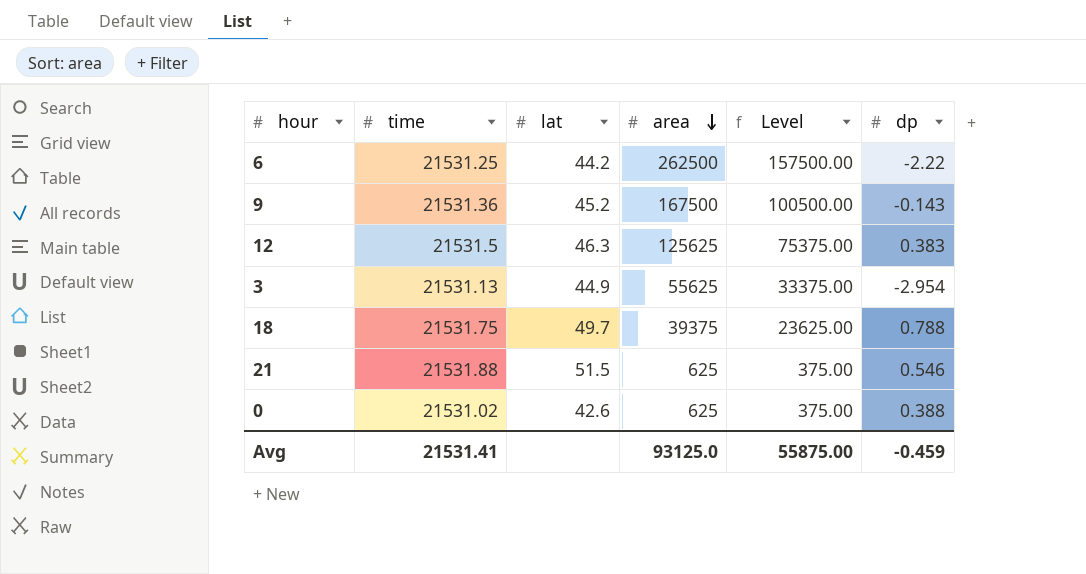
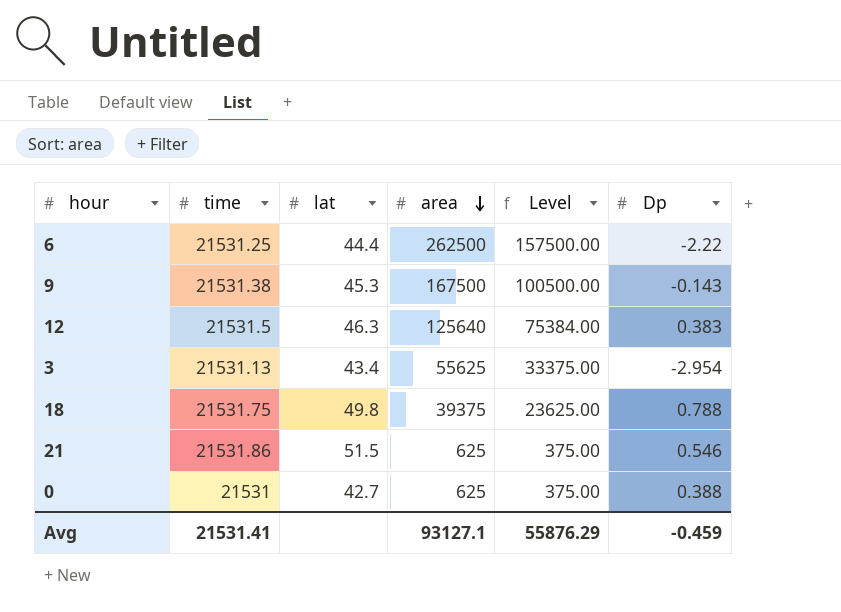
column name: dp -> Dp
6 | lat: 44.2 -> 44.4
9 | time: 21531.36 -> 21531.38
9 | lat: 45.2 -> 45.3
12 | area: 125625 -> 125640
12 | Level: 75375.00 -> 75384.00
3 | lat: 44.9 -> 43.4
18 | lat: 49.7 -> 49.8
21 | time: 21531.88 -> 21531.86
0 | time: 21531.02 -> 21531
0 | lat: 42.6 -> 42.7
Avg | area: 93125.0 -> 93127.1
Avg | Level: 55875.00 -> 55876.29

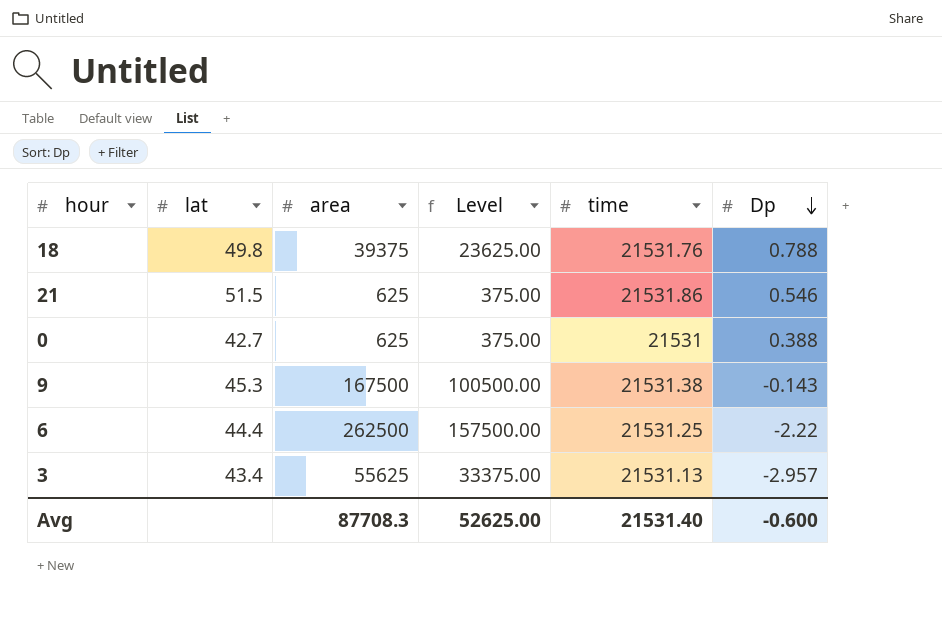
row order: area descending -> Dp descending
column time | position: 2 -> 5
row 12: 21531.5 | 46.3 | 125640 | 75384.00 | 0.383 -> none
18 | time: 21531.75 -> 21531.76
3 | Dp: -2.954 -> -2.957
Avg | area: 93127.1 -> 87708.3
Avg | Level: 55876.29 -> 52625.00
Avg | time: 21531.41 -> 21531.40
Avg | Dp: -0.459 -> -0.600

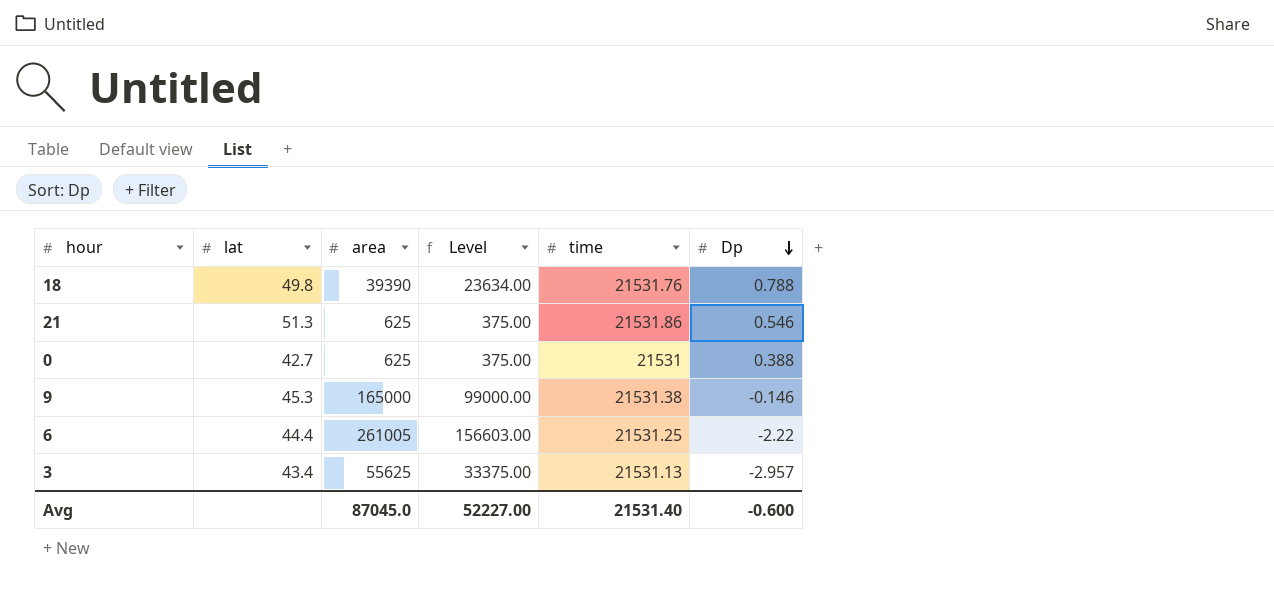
18 | area: 39375 -> 39390
18 | Level: 23625.00 -> 23634.00
21 | lat: 51.5 -> 51.3
9 | area: 167500 -> 165000
9 | Level: 100500.00 -> 99000.00
9 | Dp: -0.143 -> -0.146
6 | area: 262500 -> 261005
6 | Level: 157500.00 -> 156603.00
Avg | area: 87708.3 -> 87045.0
Avg | Level: 52625.00 -> 52227.00

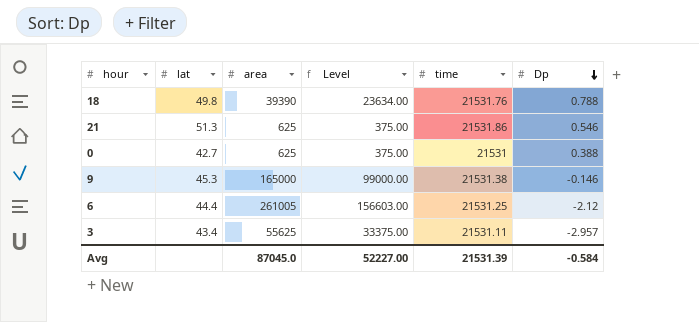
6 | Dp: -2.22 -> -2.12
3 | time: 21531.13 -> 21531.11
Avg | time: 21531.40 -> 21531.39
Avg | Dp: -0.600 -> -0.584

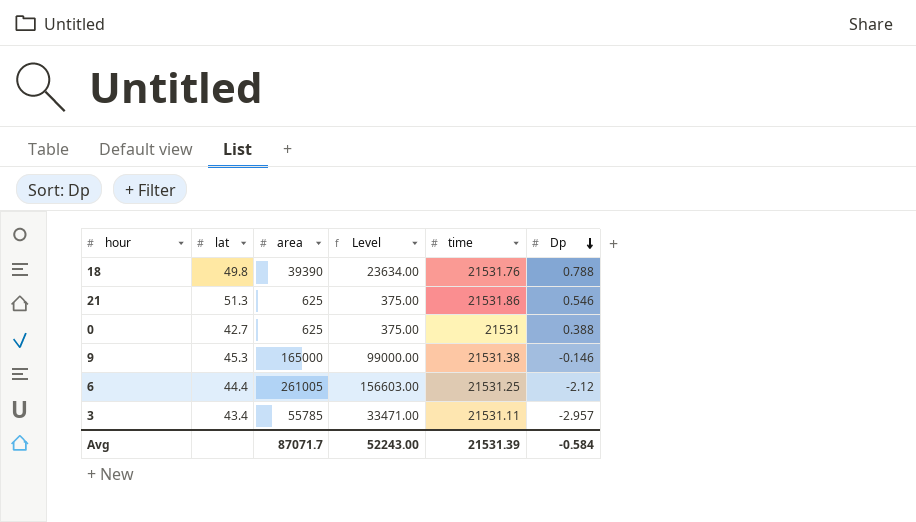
3 | area: 55625 -> 55785
3 | Level: 33375.00 -> 33471.00
Avg | area: 87045.0 -> 87071.7
Avg | Level: 52227.00 -> 52243.00

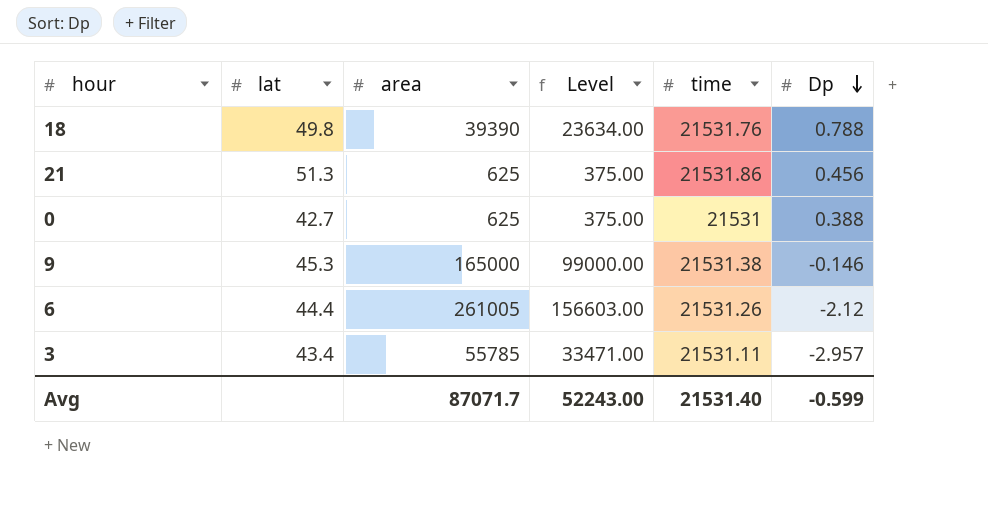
21 | Dp: 0.546 -> 0.456
6 | time: 21531.25 -> 21531.26
Avg | time: 21531.39 -> 21531.40
Avg | Dp: -0.584 -> -0.599

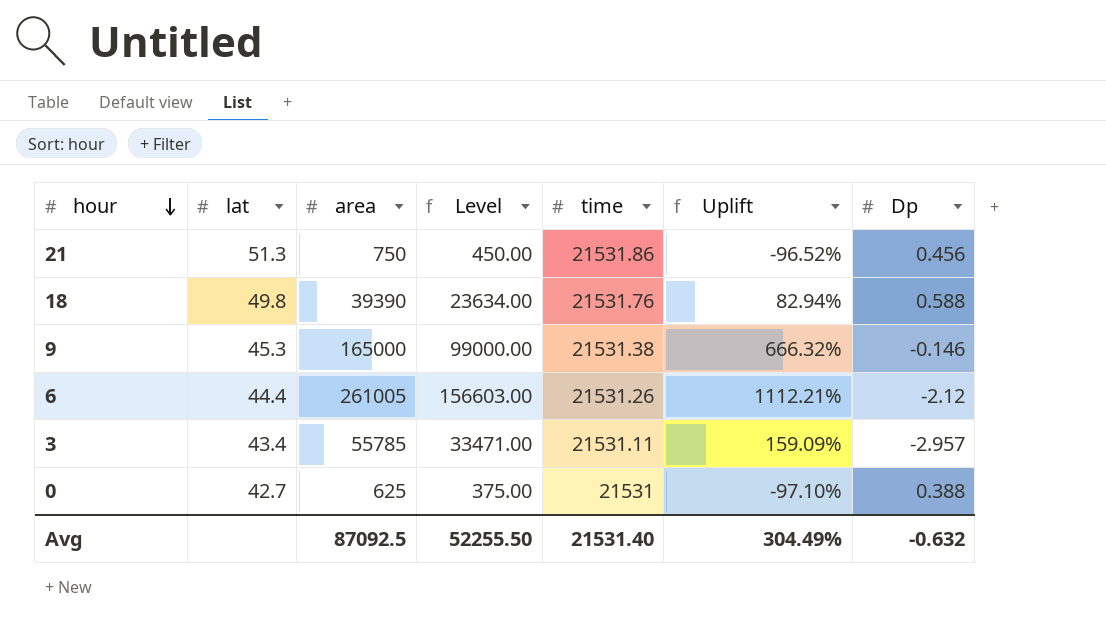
row order: Dp descending -> hour descending
column Uplift | formula: none -> ([area] - [time]) / [time]
21 | area: 625 -> 750
21 | Level: 375.00 -> 450.00
18 | Dp: 0.788 -> 0.588
Avg | area: 87071.7 -> 87092.5
Avg | Level: 52243.00 -> 52255.50
Avg | Dp: -0.599 -> -0.632

